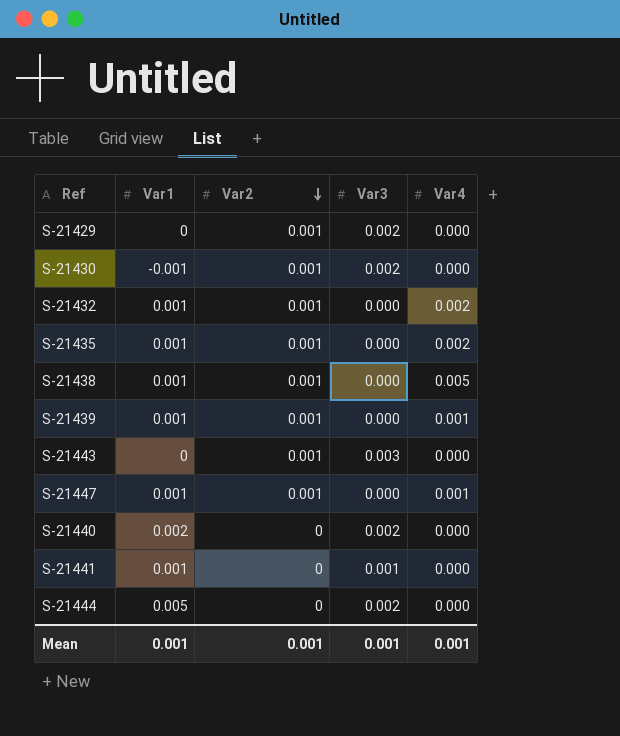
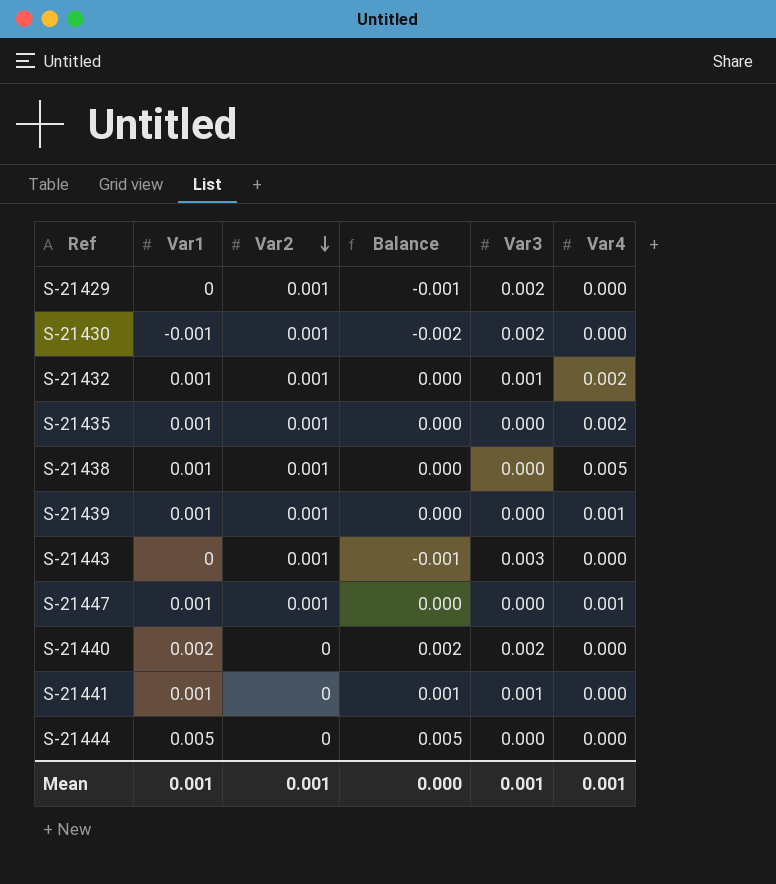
column Balance | formula: none -> [Var1] - [Var2]
S-21432 | Var3: 0.000 -> 0.001
S-21444 | Var3: 0.002 -> 0.000

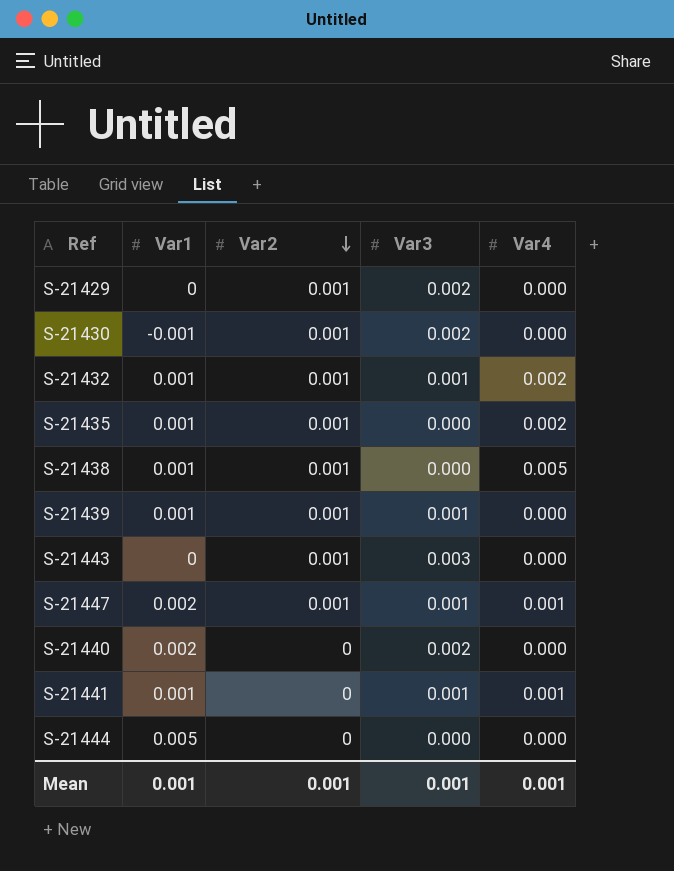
column Balance | formula: [Var1] - [Var2] -> none
S-21439 | Var3: 0.000 -> 0.001
S-21439 | Var4: 0.001 -> 0.000
S-21447 | Var1: 0.001 -> 0.002
S-21447 | Var3: 0.000 -> 0.001
S-21441 | Var4: 0.000 -> 0.001

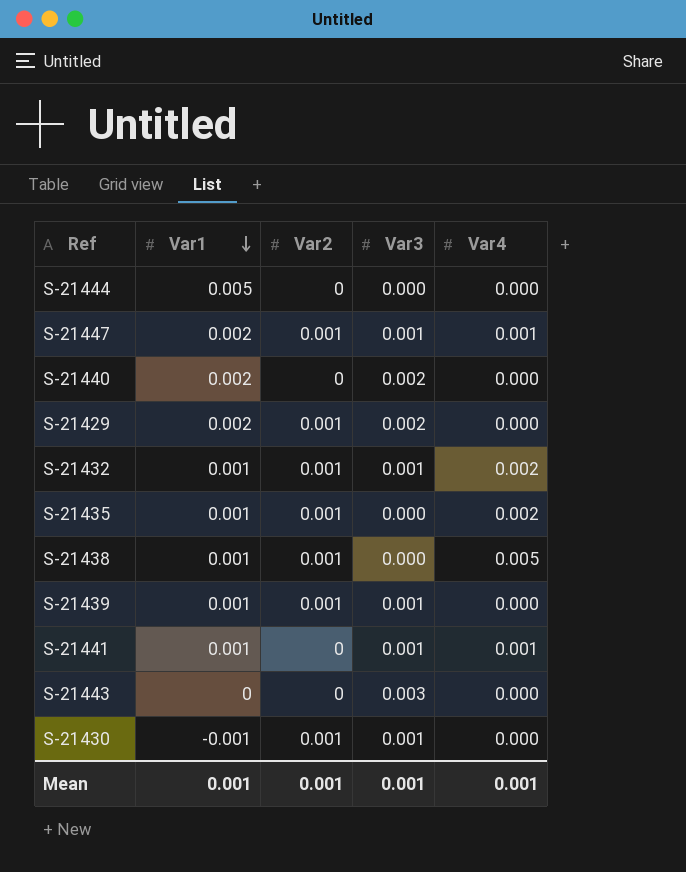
row order: Var2 descending -> Var1 descending
S-21429 | Var1: 0 -> 0.002
S-21443 | Var2: 0.001 -> 0
S-21430 | Var3: 0.002 -> 0.001

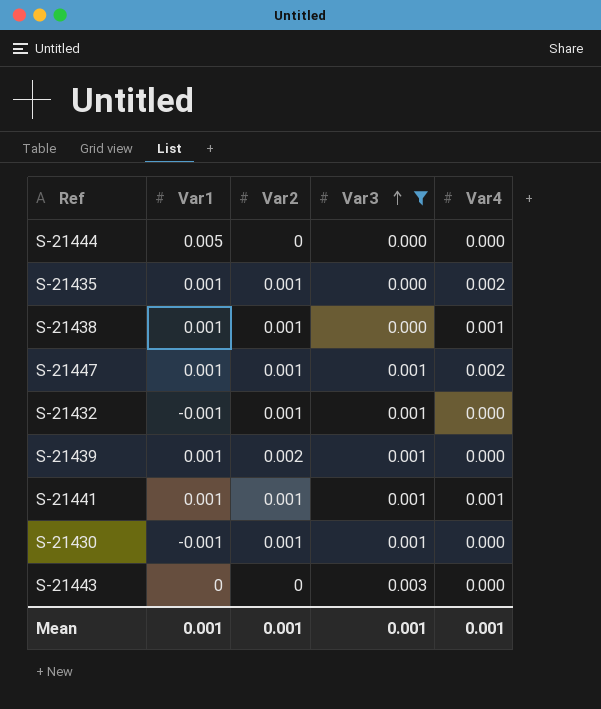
filter: none -> Var3 != 0.002
row order: Var1 descending -> Var3 ascending
S-21438 | Var4: 0.005 -> 0.001
S-21447 | Var1: 0.002 -> 0.001
S-21447 | Var4: 0.001 -> 0.002
S-21432 | Var1: 0.001 -> -0.001
S-21432 | Var4: 0.002 -> 0.000
S-21439 | Var2: 0.001 -> 0.002
S-21441 | Var2: 0 -> 0.001

